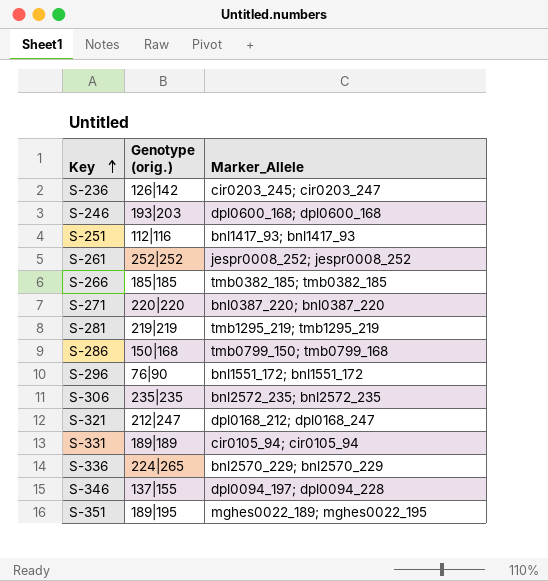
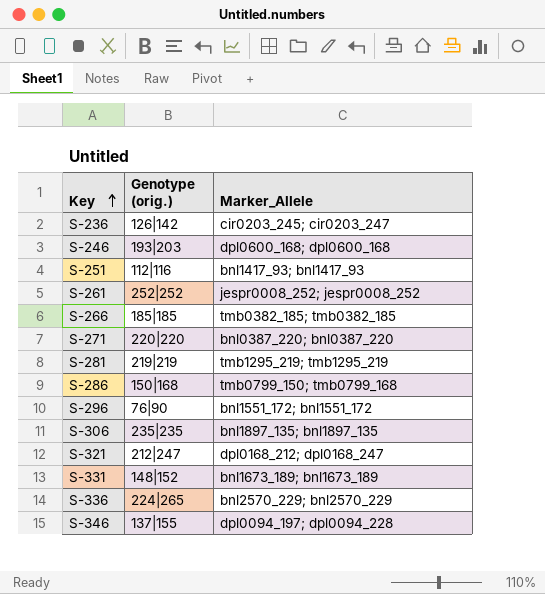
row S-351: 189|195 | mghes0022_189; mghes0022_195 -> none
S-306 | Marker_Allele: bnl2572_235; bnl2572_235 -> bnl1897_135; bnl1897_135
S-331 | Genotype (orig.): 189|189 -> 148|152
S-331 | Marker_Allele: cir0105_94; cir0105_94 -> bnl1673_189; bnl1673_189

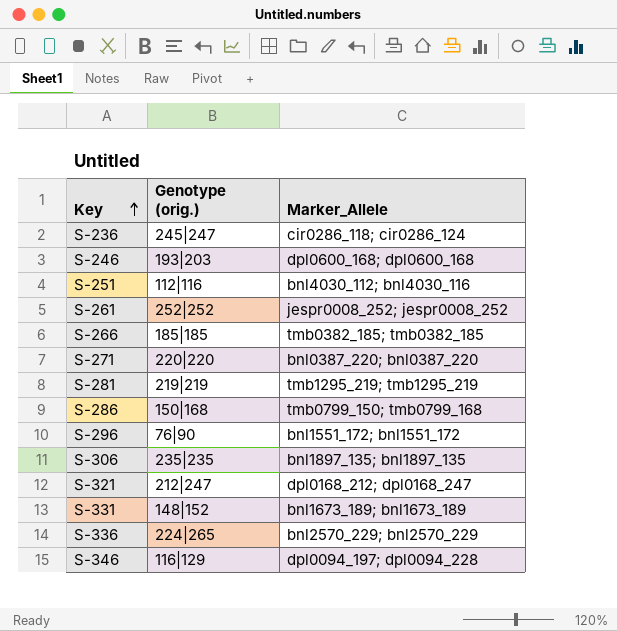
S-236 | Genotype (orig.): 126|142 -> 245|247
S-236 | Marker_Allele: cir0203_245; cir0203_247 -> cir0286_118; cir0286_124
S-251 | Marker_Allele: bnl1417_93; bnl1417_93 -> bnl4030_112; bnl4030_116
S-346 | Genotype (orig.): 137|155 -> 116|129

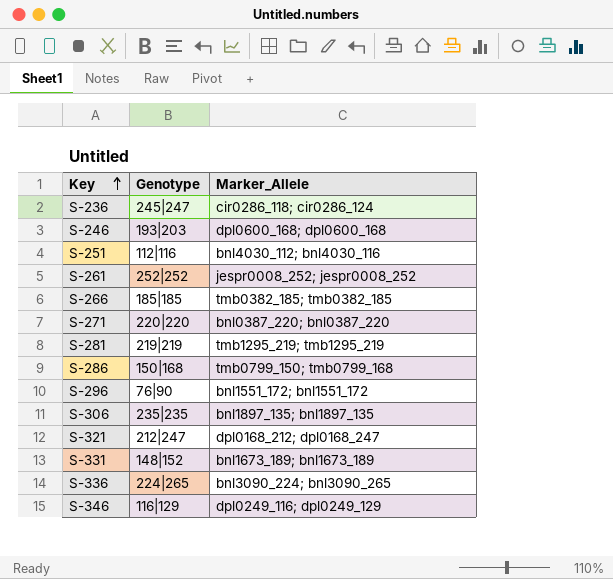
column name: Genotype (orig.) -> Genotype
S-336 | Marker_Allele: bnl2570_229; bnl2570_229 -> bnl3090_224; bnl3090_265
S-346 | Marker_Allele: dpl0094_197; dpl0094_228 -> dpl0249_116; dpl0249_129

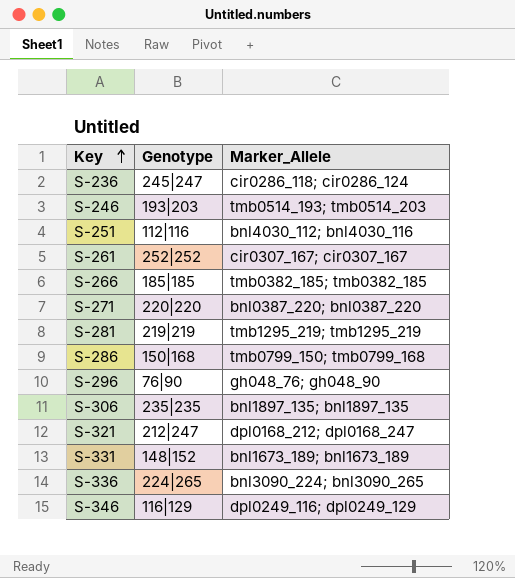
S-246 | Marker_Allele: dpl0600_168; dpl0600_168 -> tmb0514_193; tmb0514_203
S-261 | Marker_Allele: jespr0008_252; jespr0008_252 -> cir0307_167; cir0307_167
S-296 | Marker_Allele: bnl1551_172; bnl1551_172 -> gh048_76; gh048_90

